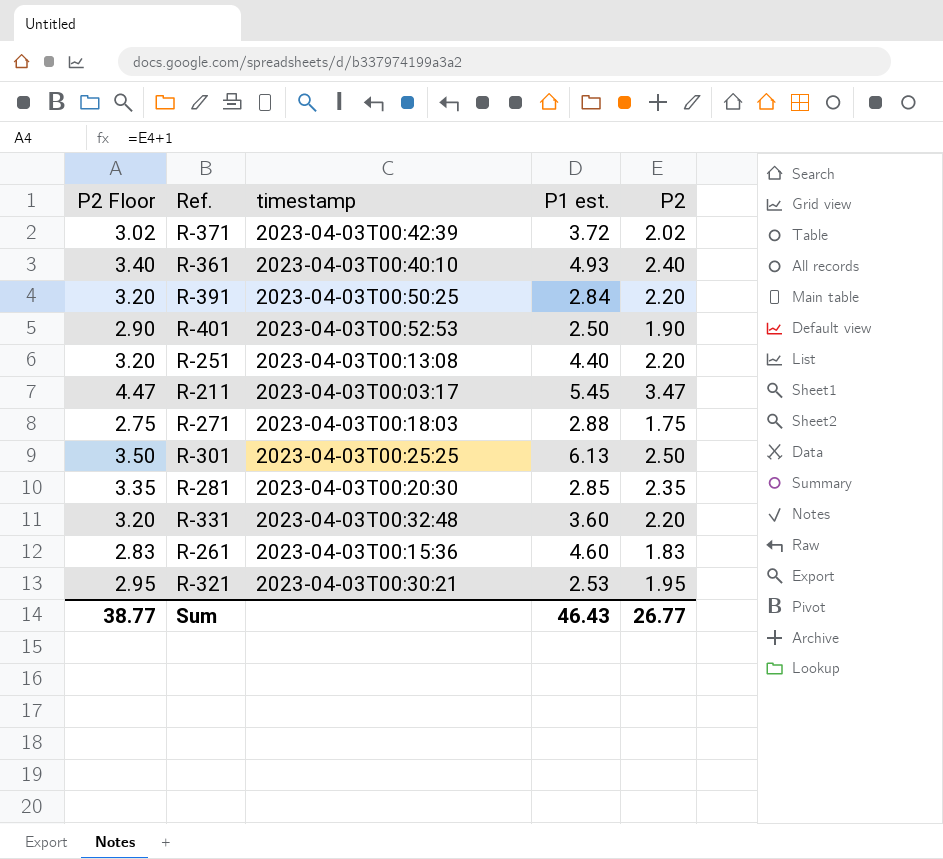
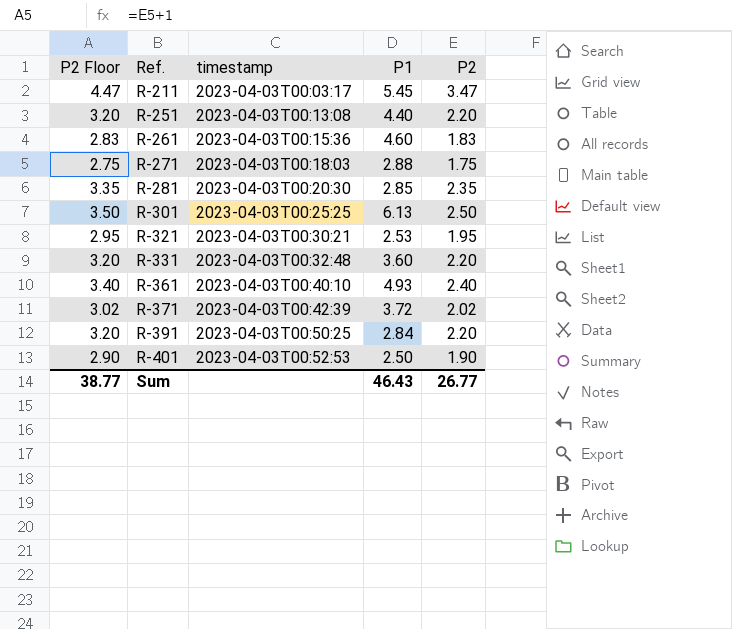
row order: none -> Ref. ascending
column name: P1 est. -> P1

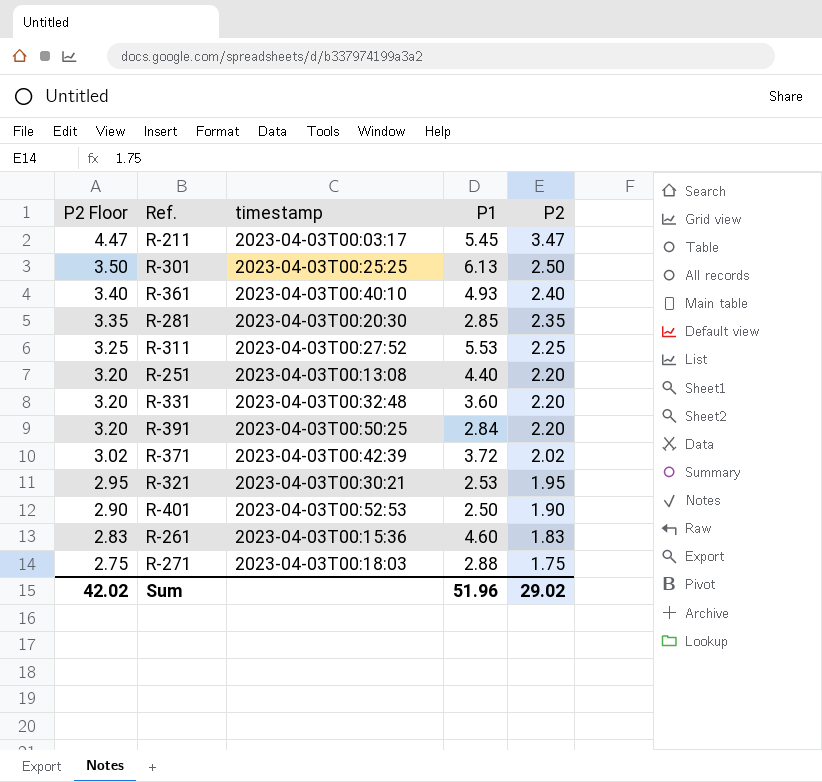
row order: Ref. ascending -> P2 Floor descending
row R-311: none -> 3.25 | 2023-04-03T00:27:52 | 5.53 | 2.25
Sum | P2 Floor: 38.77 -> 42.02
Sum | P1: 46.43 -> 51.96
Sum | P2: 26.77 -> 29.02

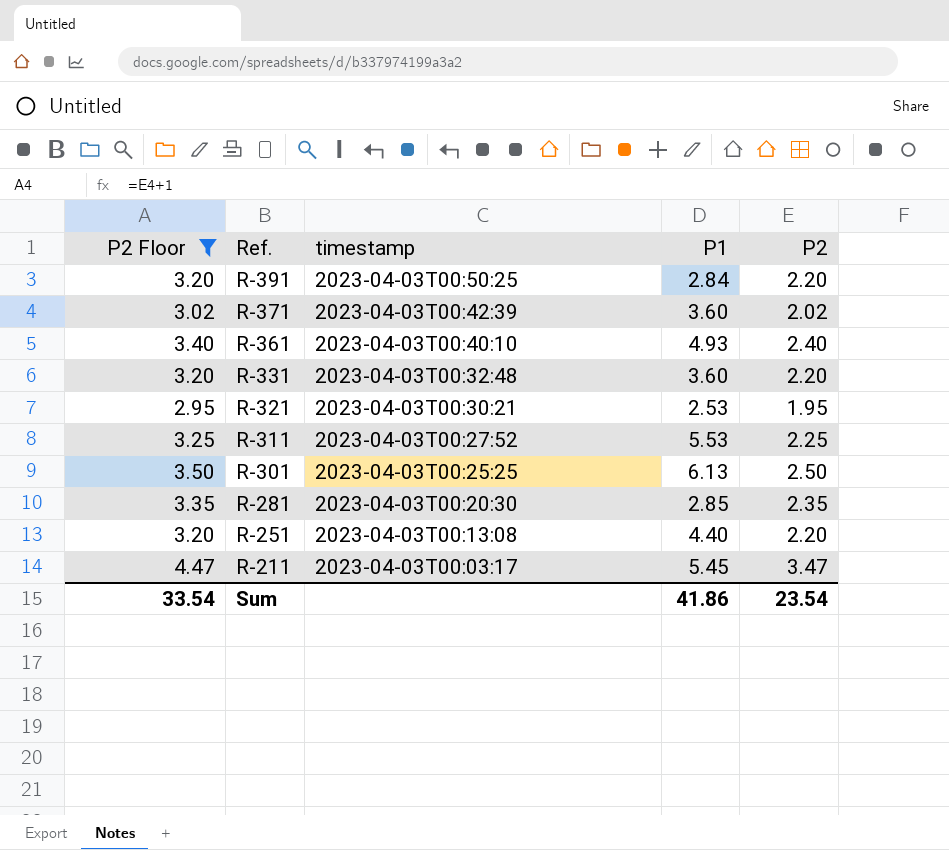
filter: none -> P2 Floor >= 2.95
row order: P2 Floor descending -> Ref. descending
R-371 | P1: 3.72 -> 3.60
Sum | P2 Floor: 42.02 -> 33.54
Sum | P1: 51.96 -> 41.86
Sum | P2: 29.02 -> 23.54

